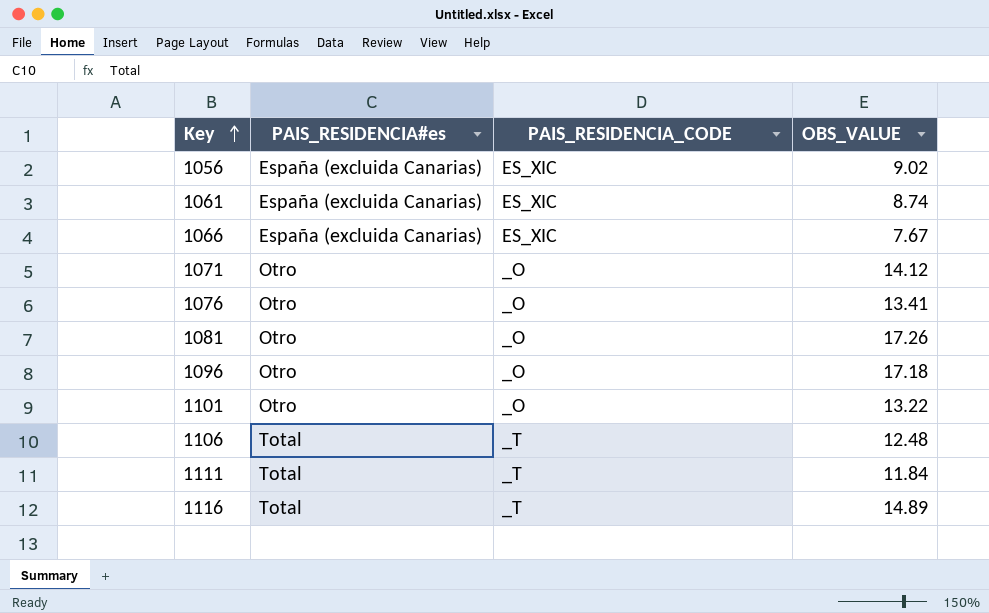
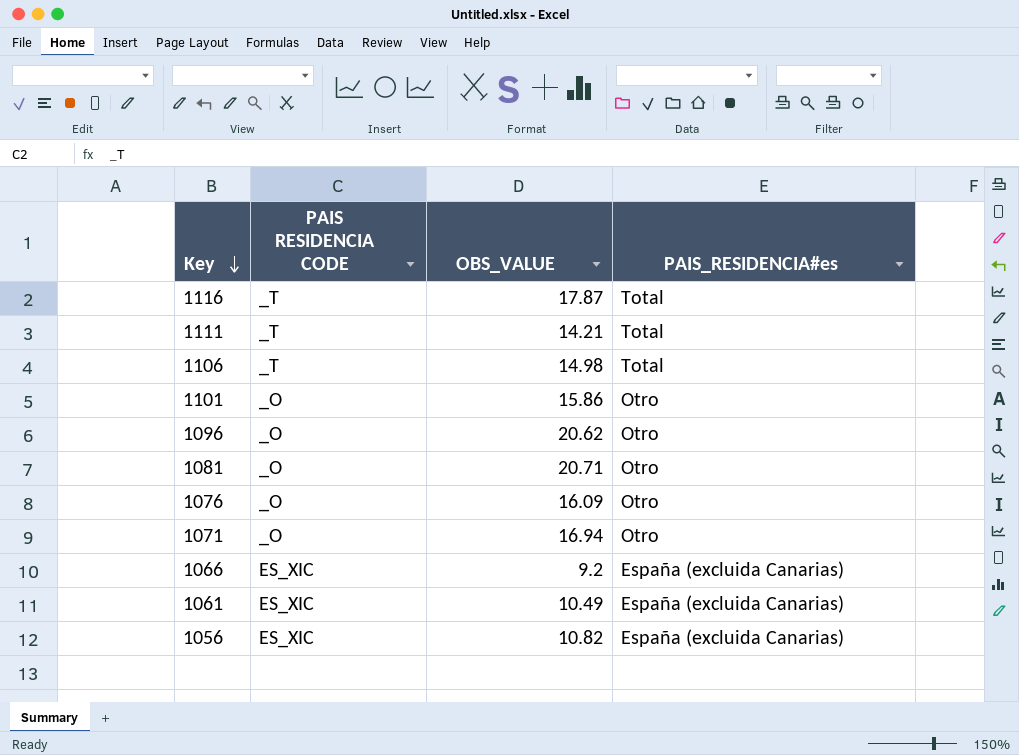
row order: Key ascending -> Key descending
column name: PAIS_RESIDENCIA_CODE -> PAIS RESIDENCIA CODE
column PAIS_RESIDENCIA#es | position: 2 -> 4
1116 | OBS_VALUE: 14.89 -> 17.87
1111 | OBS_VALUE: 11.84 -> 14.21
1106 | OBS_VALUE: 12.48 -> 14.98
1101 | OBS_VALUE: 13.22 -> 15.86
1096 | OBS_VALUE: 17.18 -> 20.62
1081 | OBS_VALUE: 17.26 -> 20.71
1076 | OBS_VALUE: 13.41 -> 16.09
1071 | OBS_VALUE: 14.12 -> 16.94
1066 | OBS_VALUE: 7.67 -> 9.2
1061 | OBS_VALUE: 8.74 -> 10.49
1056 | OBS_VALUE: 9.02 -> 10.82

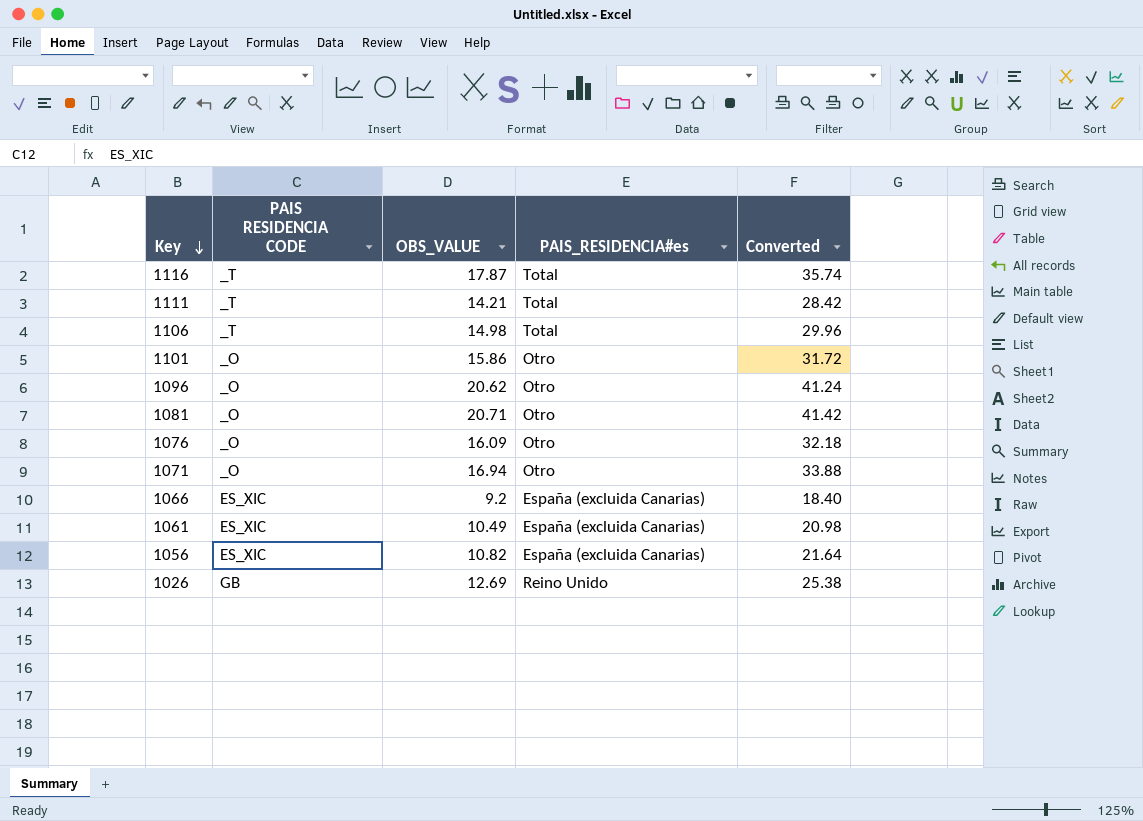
column Converted | formula: none -> [OBS_VALUE] * 2
row 1026: none -> GB | 12.69 | Reino Unido | 25.38

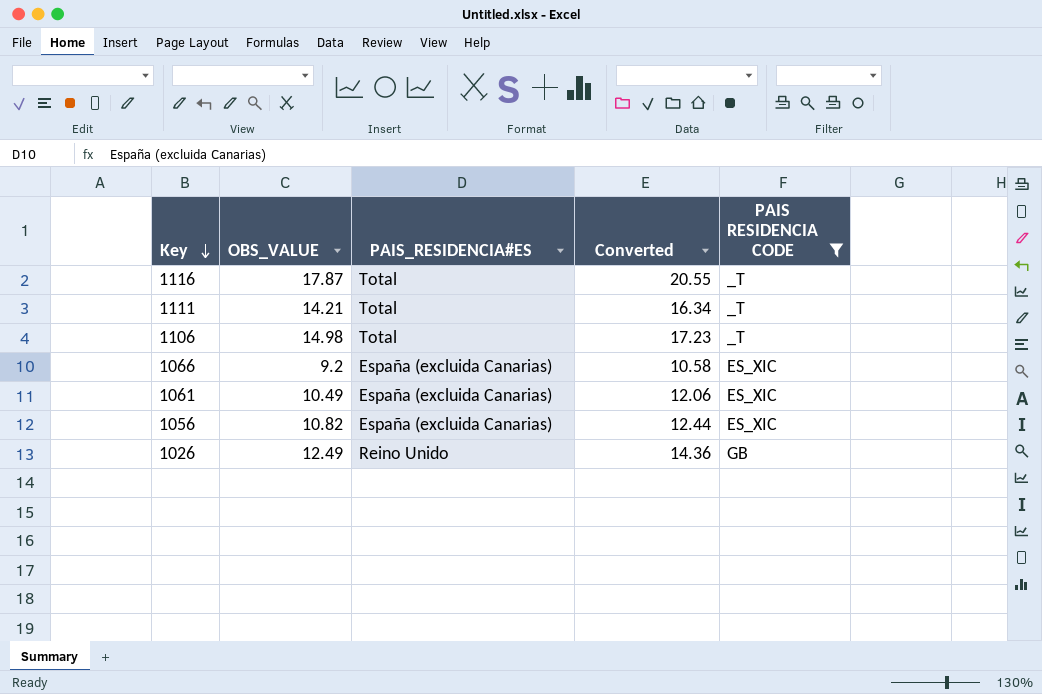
filter: none -> PAIS RESIDENCIA CODE != _O
column name: PAIS_RESIDENCIA#es -> PAIS_RESIDENCIA#ES
column Converted | formula: [OBS_VALUE] * 2 -> [OBS_VALUE] * 1.15
column PAIS RESIDENCIA CODE | position: 2 -> 5
1026 | OBS_VALUE: 12.69 -> 12.49

